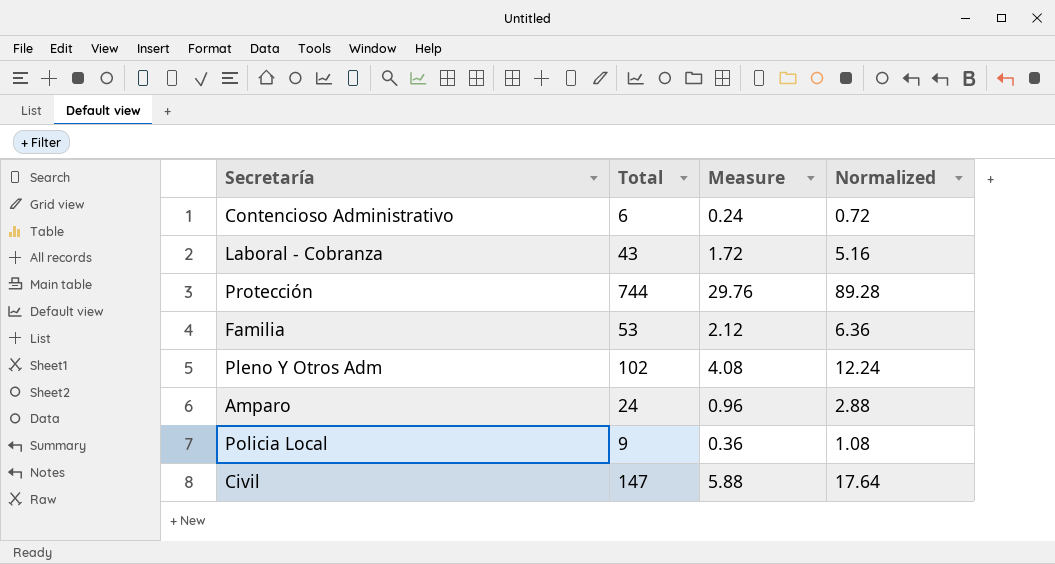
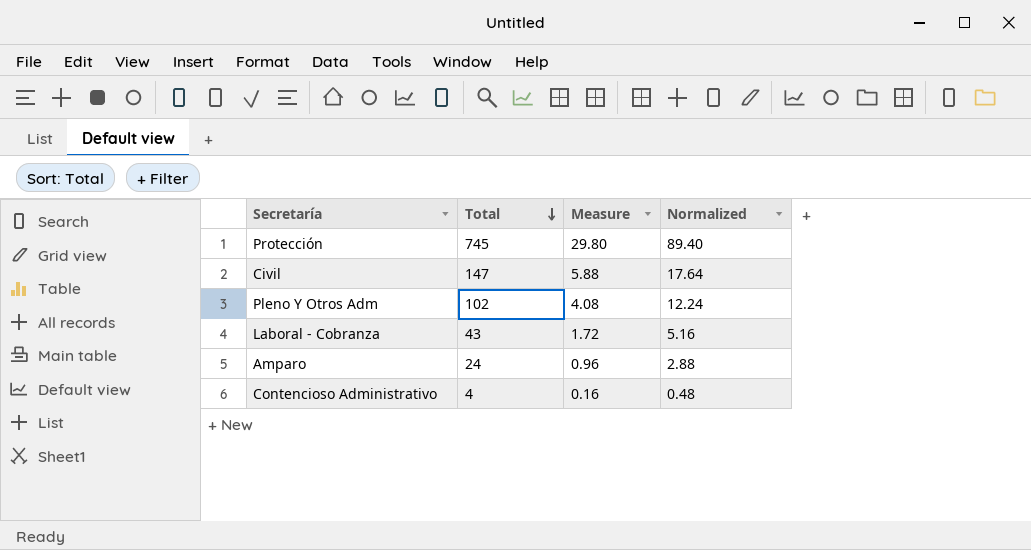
row order: none -> Total descending
row Familia: 53 | 2.12 | 6.36 -> none
row Policia Local: 9 | 0.36 | 1.08 -> none
Protección | Total: 744 -> 745
Protección | Measure: 29.76 -> 29.80
Protección | Normalized: 89.28 -> 89.40
Contencioso Administrativo | Total: 6 -> 4
Contencioso Administrativo | Measure: 0.24 -> 0.16
Contencioso Administrativo | Normalized: 0.72 -> 0.48

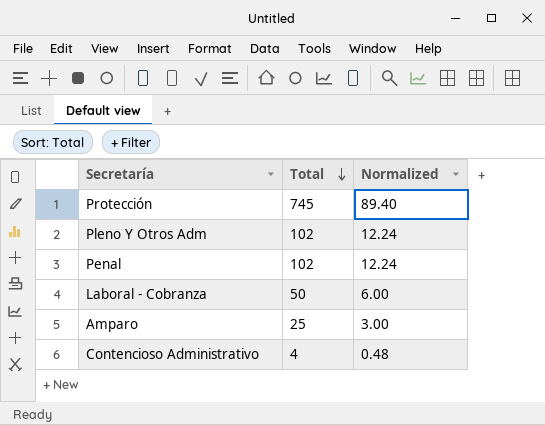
column Measure | formula: [Total] * 0.04 -> none
row Civil: 147 | 5.88 | 17.64 -> none
row Penal: none -> 102 | 12.24
Laboral - Cobranza | Total: 43 -> 50
Laboral - Cobranza | Normalized: 5.16 -> 6.00
Amparo | Total: 24 -> 25
Amparo | Normalized: 2.88 -> 3.00

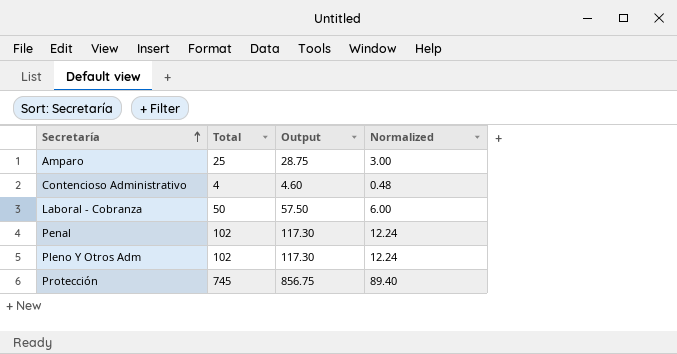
row order: Total descending -> Secretaría ascending
column Output | formula: none -> [Total] * 1.15

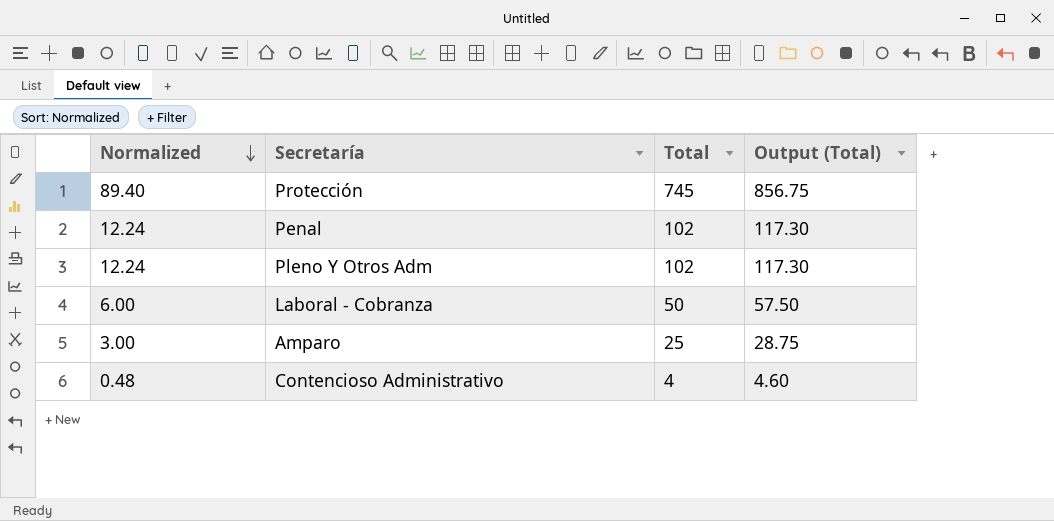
row order: Secretaría ascending -> Normalized descending
column Normalized | position: 4 -> 1
column name: Output -> Output (Total)

